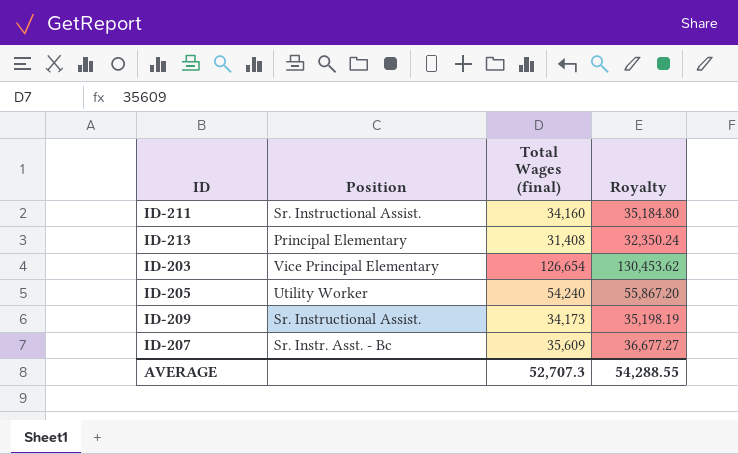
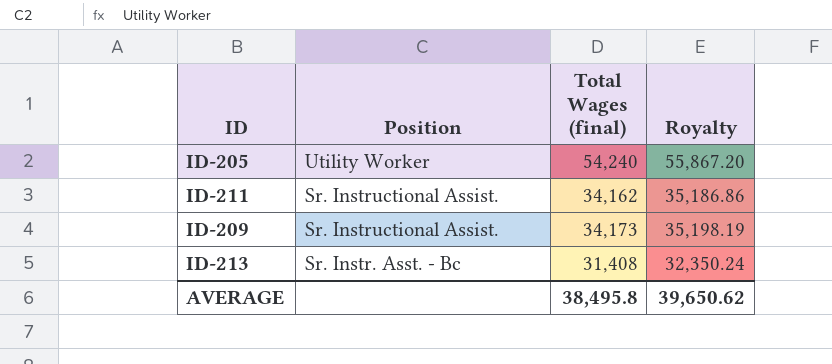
row order: none -> Position descending
row ID-203: Vice Principal Elementary | 126,654 | 130,453.62 -> none
row ID-207: Sr. Instr. Asst. - Bc | 35,609 | 36,677.27 -> none
ID-211 | Total Wages (final): 34,160 -> 34,162
ID-211 | Royalty: 35,184.80 -> 35,186.86
ID-213 | Position: Principal Elementary -> Sr. Instr. Asst. - Bc
AVERAGE | Total Wages (final): 52,707.3 -> 38,495.8
AVERAGE | Royalty: 54,288.55 -> 39,650.62

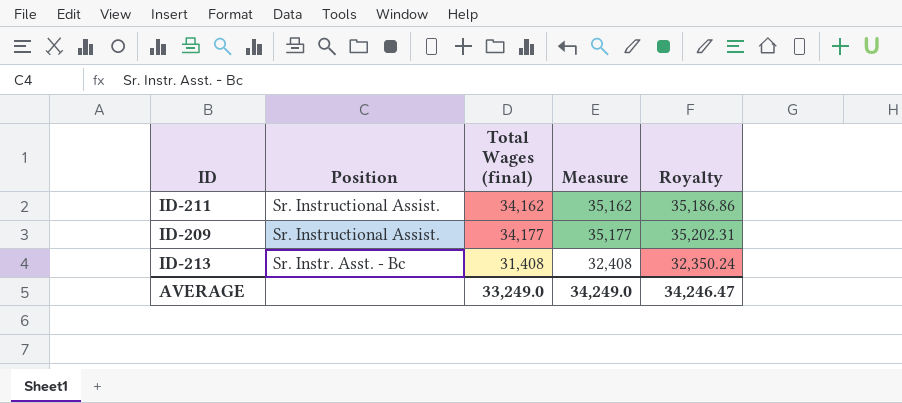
column Measure | formula: none -> [Total Wages (final)] + 1000
row ID-205: Utility Worker | 54,240 | 55,867.20 -> none
ID-209 | Total Wages (final): 34,173 -> 34,177
ID-209 | Royalty: 35,198.19 -> 35,202.31
AVERAGE | Total Wages (final): 38,495.8 -> 33,249.0
AVERAGE | Royalty: 39,650.62 -> 34,246.47

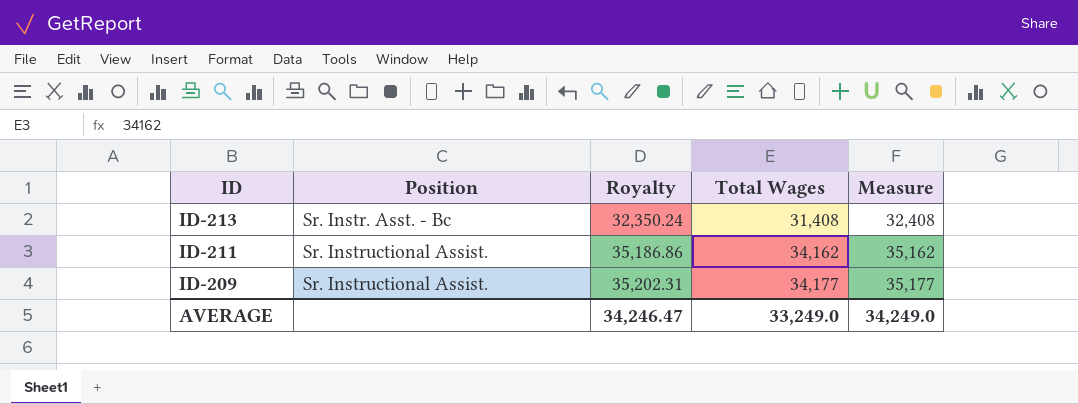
row order: Position descending -> ID descending
column Royalty | position: 5 -> 3
column name: Total Wages (final) -> Total Wages

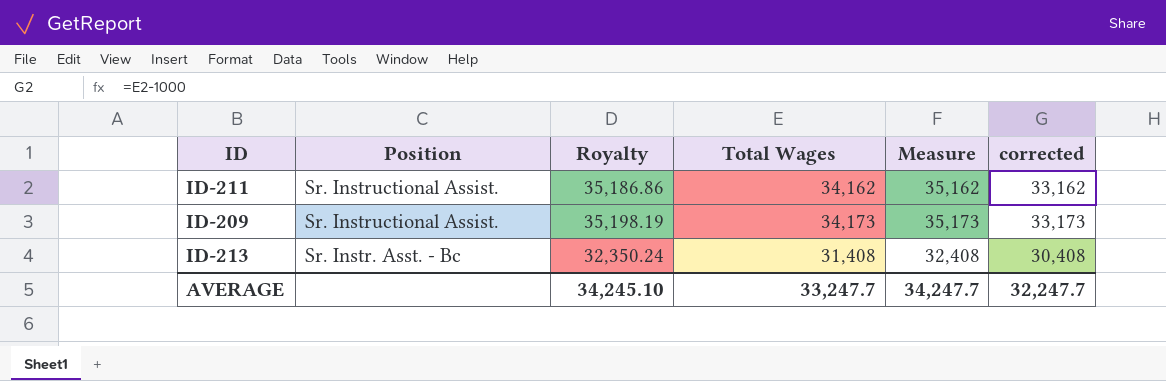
row order: ID descending -> Position descending
column corrected | formula: none -> [Total Wages] - 1000
ID-209 | Royalty: 35,202.31 -> 35,198.19
ID-209 | Total Wages: 34,177 -> 34,173
ID-209 | Measure: 35,177 -> 35,173
AVERAGE | Royalty: 34,246.47 -> 34,245.10
AVERAGE | Total Wages: 33,249.0 -> 33,247.7
AVERAGE | Measure: 34,249.0 -> 34,247.7

